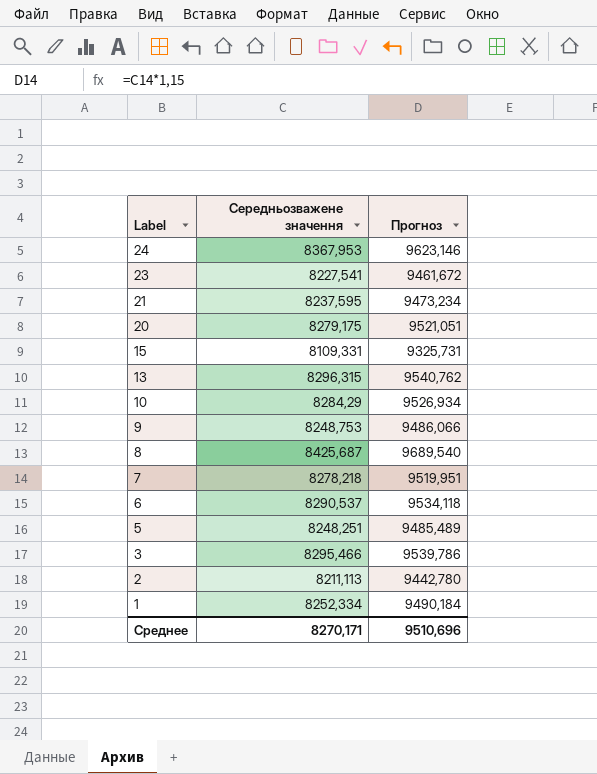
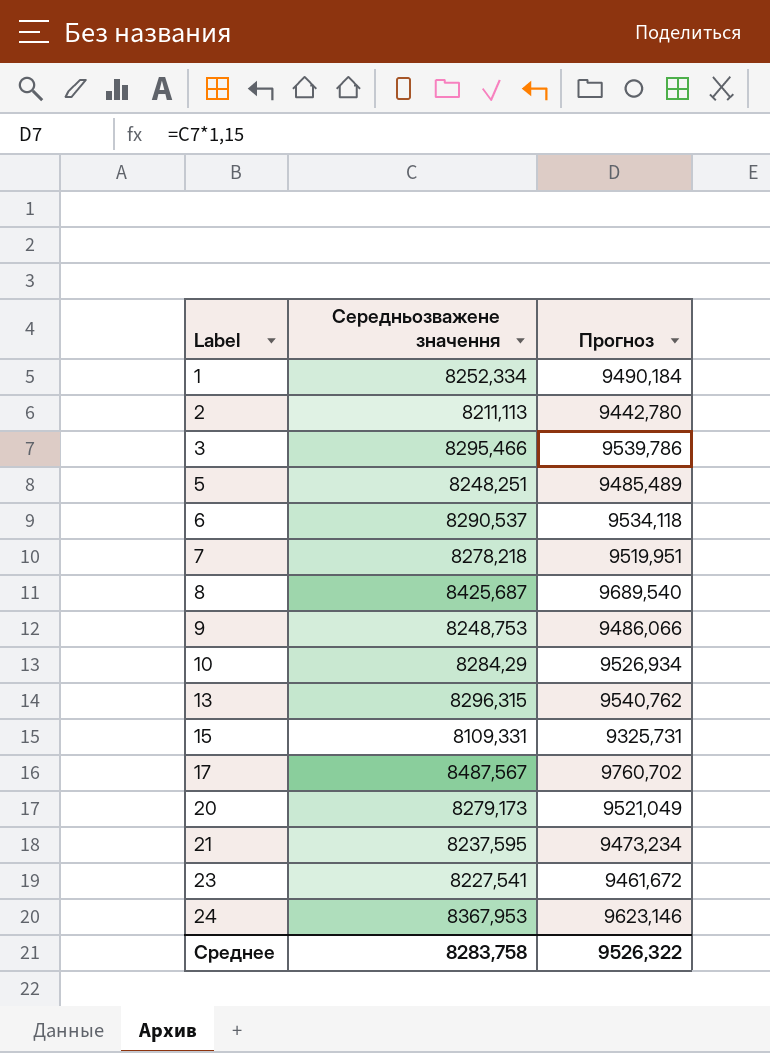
row order: Label descending -> Label ascending
row 17: none -> 8487,567 | 9760,702
20 | Середньозважене значення: 8279,175 -> 8279,173
20 | Прогноз: 9521,051 -> 9521,049
Среднее | Середньозважене значення: 8270,171 -> 8283,758
Среднее | Прогноз: 9510,696 -> 9526,322

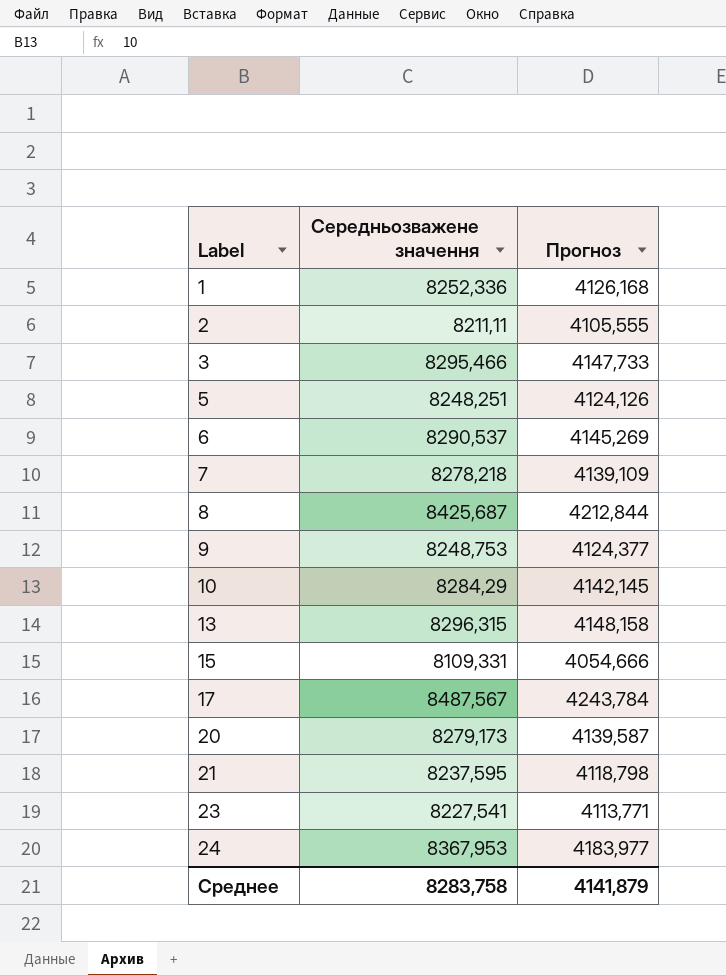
column Прогноз | formula: [Середньозважене значення] * 1,15 -> [Середньозважене значення] * 0,5
1 | Середньозважене значення: 8252,334 -> 8252,336
2 | Середньозважене значення: 8211,113 -> 8211,11
Среднее | Прогноз: 9526,322 -> 4141,879

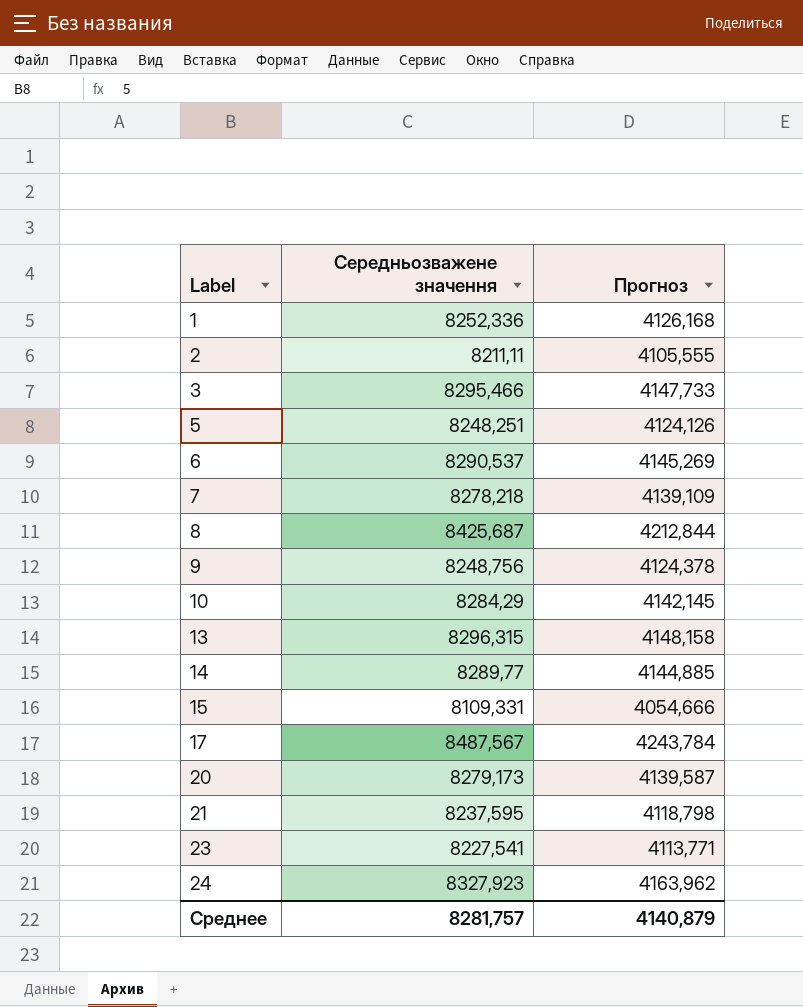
9 | Середньозважене значення: 8248,753 -> 8248,756
9 | Прогноз: 4124,377 -> 4124,378
row 14: none -> 8289,77 | 4144,885
24 | Середньозважене значення: 8367,953 -> 8327,923
24 | Прогноз: 4183,977 -> 4163,962
Среднее | Середньозважене значення: 8283,758 -> 8281,757
Среднее | Прогноз: 4141,879 -> 4140,879

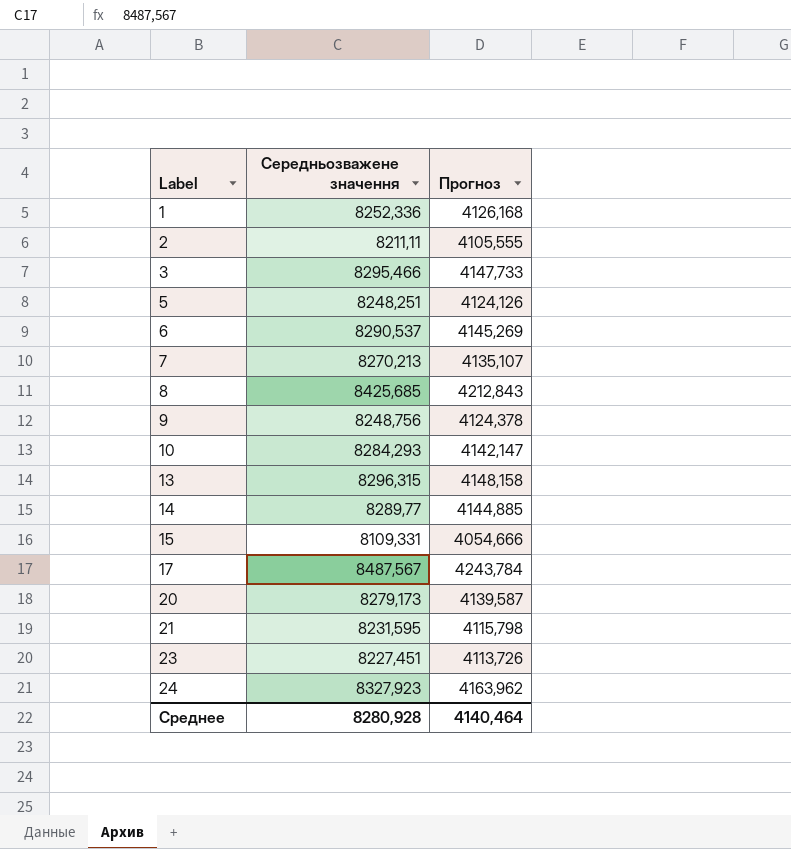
7 | Середньозважене значення: 8278,218 -> 8270,213
7 | Прогноз: 4139,109 -> 4135,107
8 | Середньозважене значення: 8425,687 -> 8425,685
8 | Прогноз: 4212,844 -> 4212,843
10 | Середньозважене значення: 8284,29 -> 8284,293
10 | Прогноз: 4142,145 -> 4142,147
21 | Середньозважене значення: 8237,595 -> 8231,595
21 | Прогноз: 4118,798 -> 4115,798
23 | Середньозважене значення: 8227,541 -> 8227,451
23 | Прогноз: 4113,771 -> 4113,726
Среднее | Середньозважене значення: 8281,757 -> 8280,928
Среднее | Прогноз: 4140,879 -> 4140,464

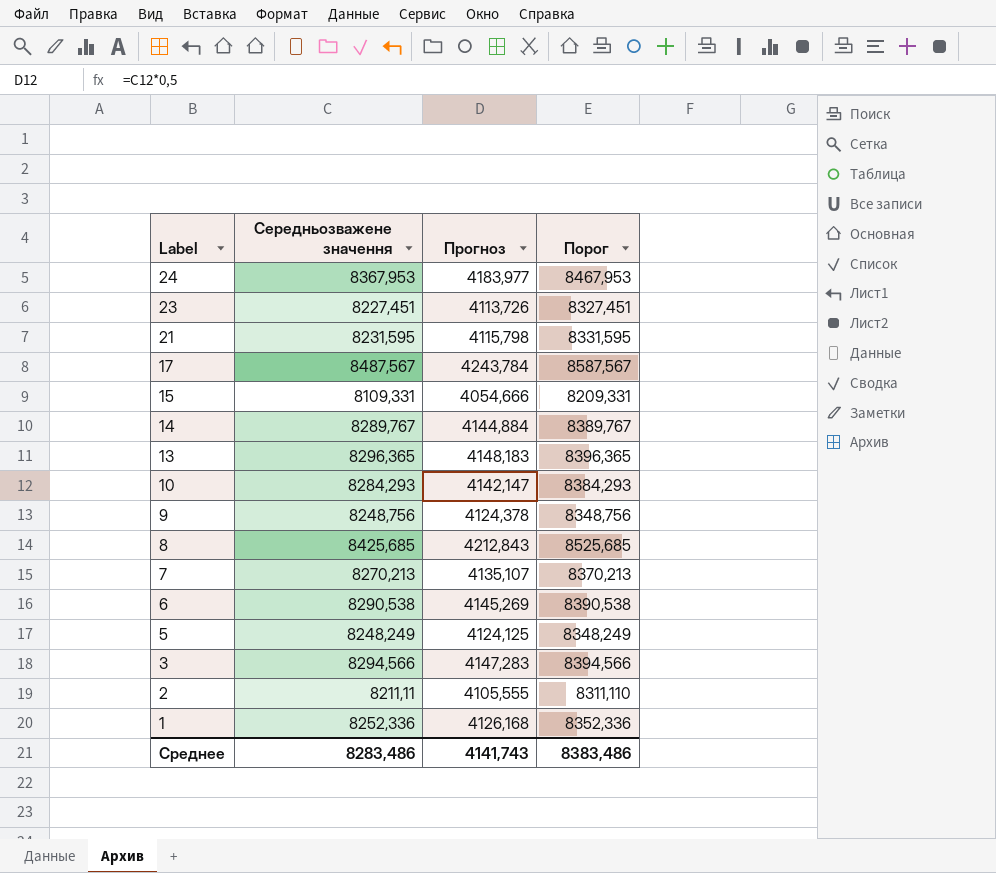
row order: Label ascending -> Label descending
column Порог | formula: none -> [Середньозважене значення] + 100
row 20: 8279,173 | 4139,587 -> none
24 | Середньозважене значення: 8327,923 -> 8367,953
24 | Прогноз: 4163,962 -> 4183,977
14 | Середньозважене значення: 8289,77 -> 8289,767
14 | Прогноз: 4144,885 -> 4144,884
13 | Середньозважене значення: 8296,315 -> 8296,365
13 | Прогноз: 4148,158 -> 4148,183
6 | Середньозважене значення: 8290,537 -> 8290,538
5 | Середньозважене значення: 8248,251 -> 8248,249
5 | Прогноз: 4124,126 -> 4124,125
3 | Середньозважене значення: 8295,466 -> 8294,566
3 | Прогноз: 4147,733 -> 4147,283
Среднее | Середньозважене значення: 8280,928 -> 8283,486
Среднее | Прогноз: 4140,464 -> 4141,743

